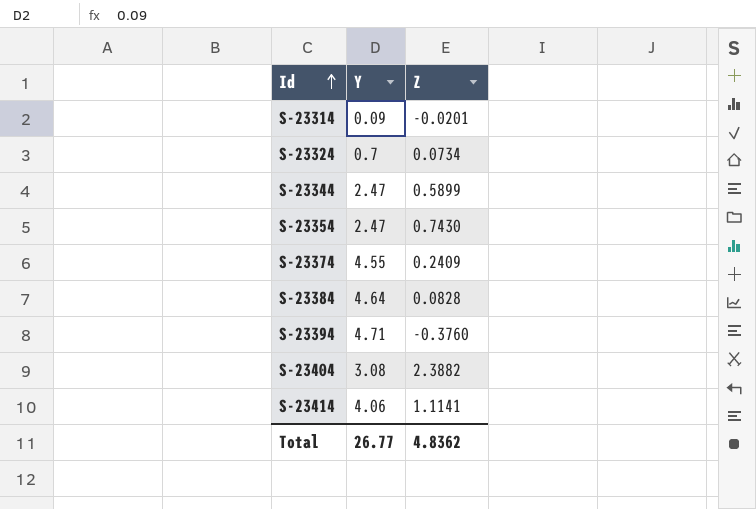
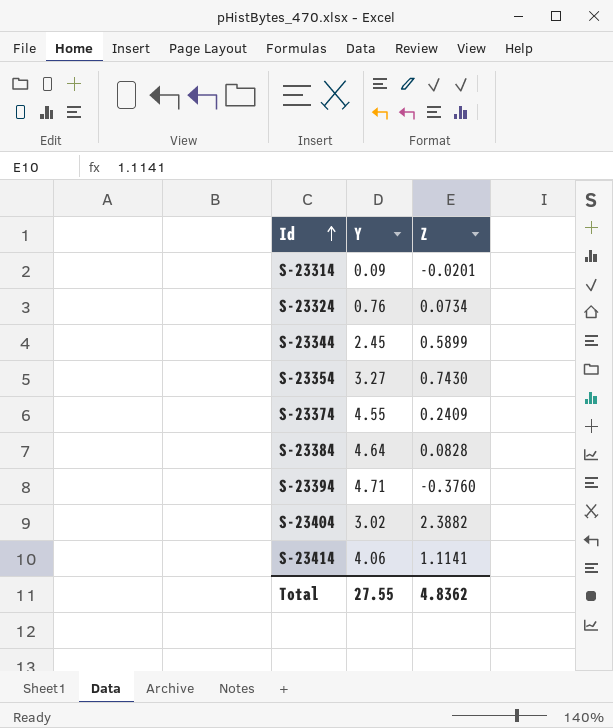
S-23324 | Y: 0.7 -> 0.76
S-23344 | Y: 2.47 -> 2.45
S-23354 | Y: 2.47 -> 3.27
S-23404 | Y: 3.08 -> 3.02
Total | Y: 26.77 -> 27.55

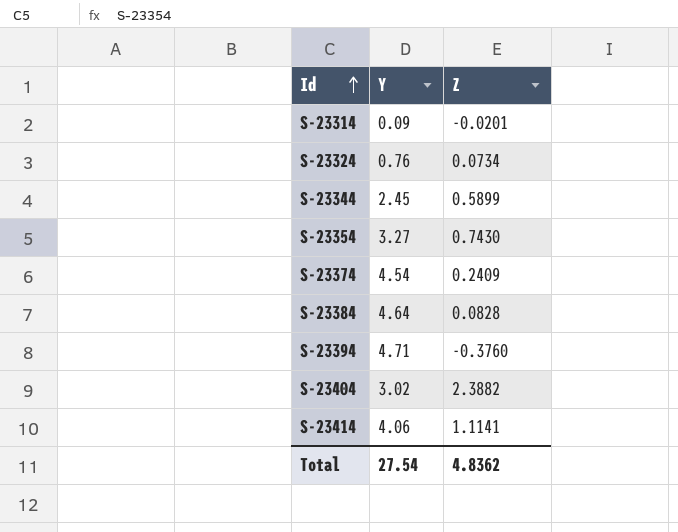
S-23374 | Y: 4.55 -> 4.54
Total | Y: 27.55 -> 27.54

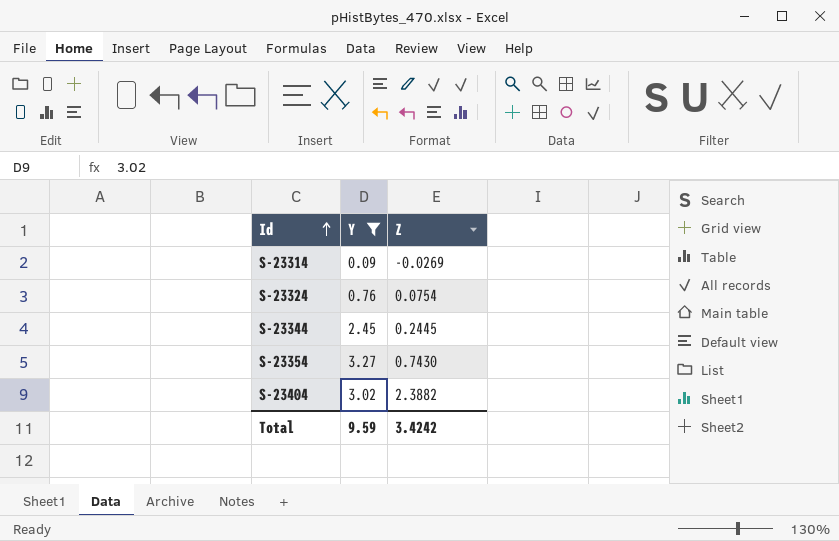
filter: none -> Y <= 3.27
S-23314 | Z: -0.0201 -> -0.0269
S-23324 | Z: 0.0734 -> 0.0754
S-23344 | Z: 0.5899 -> 0.2445
Total | Y: 27.54 -> 9.59
Total | Z: 4.8362 -> 3.4242

